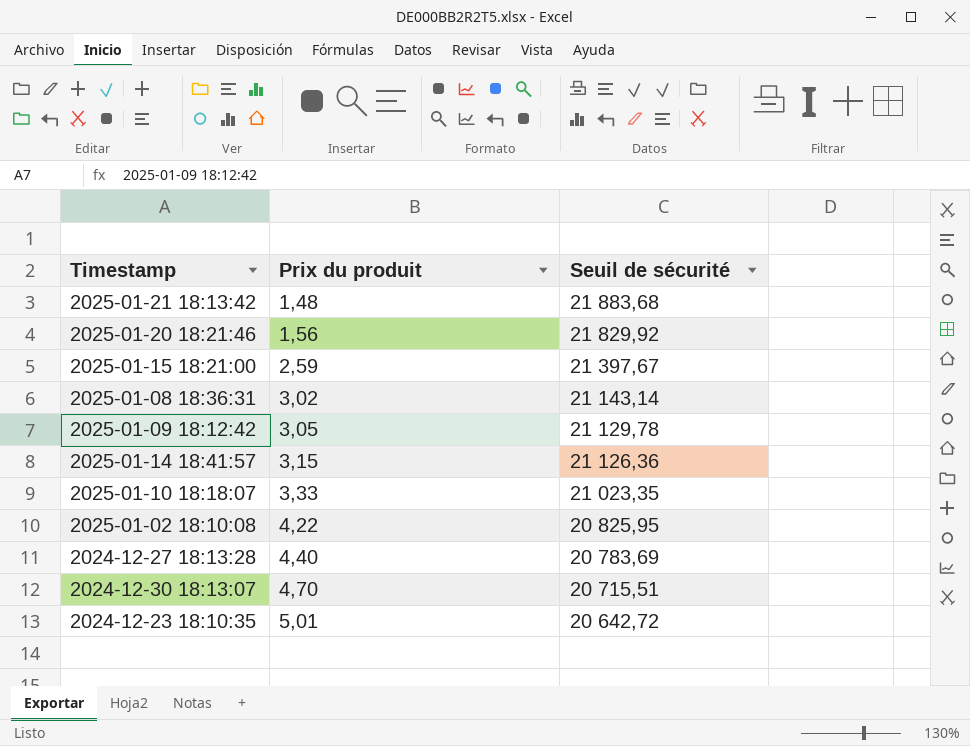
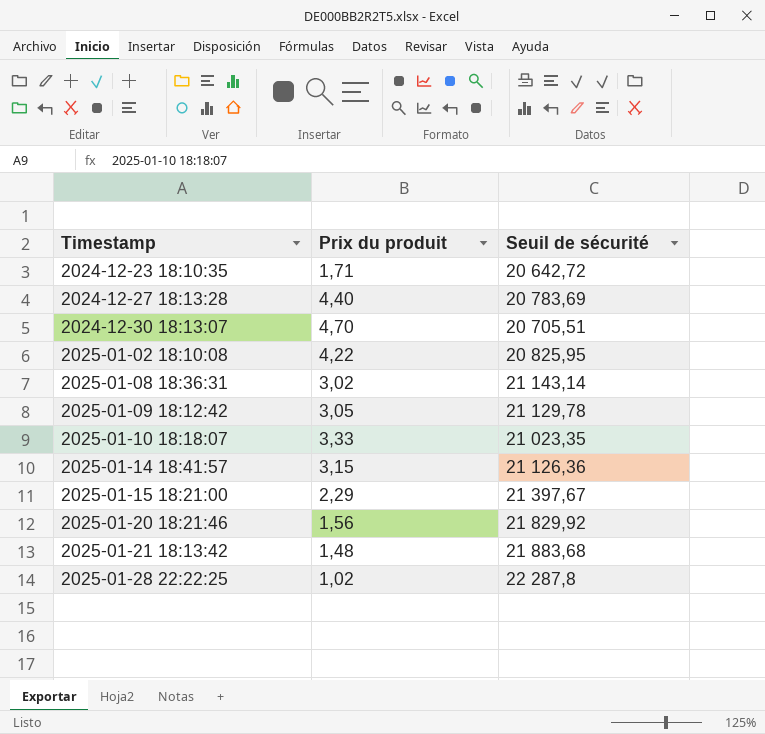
row order: Prix du produit ascending -> Timestamp ascending
2024-12-23 18:10:35 | Prix du produit: 5,01 -> 1,71
2024-12-30 18:13:07 | Seuil de sécurité: 20 715,51 -> 20 705,51
2025-01-15 18:21:00 | Prix du produit: 2,59 -> 2,29
row 2025-01-28 22:22:25: none -> 1,02 | 22 287,8

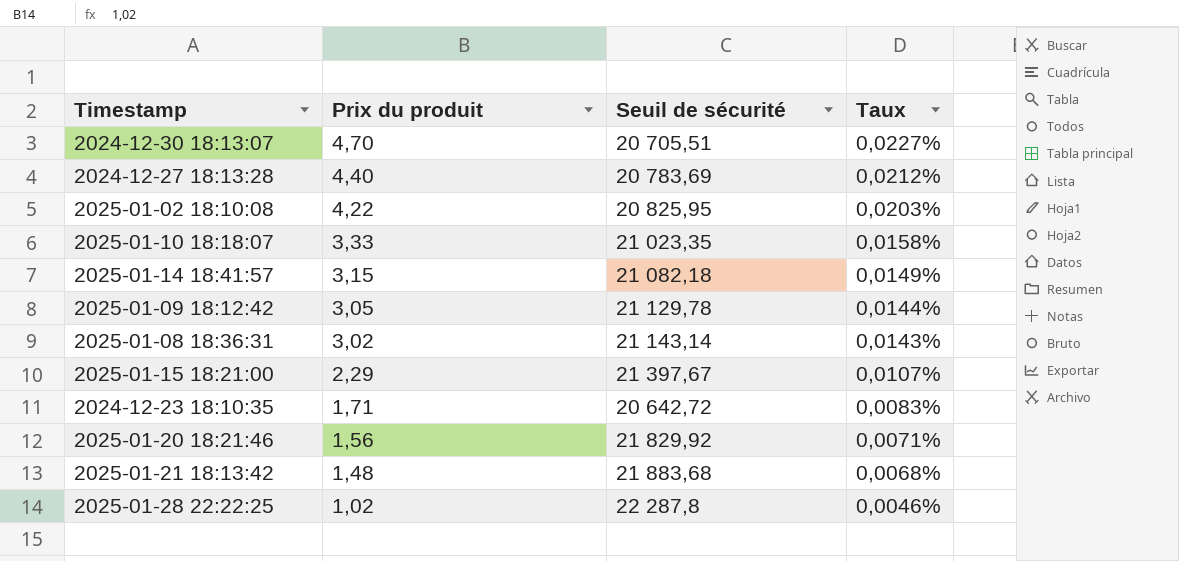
row order: Timestamp ascending -> Prix du produit descending
column Taux | formula: none -> [Prix du produit] / [Seuil de sécurité]
2025-01-14 18:41:57 | Seuil de sécurité: 21 126,36 -> 21 082,18

